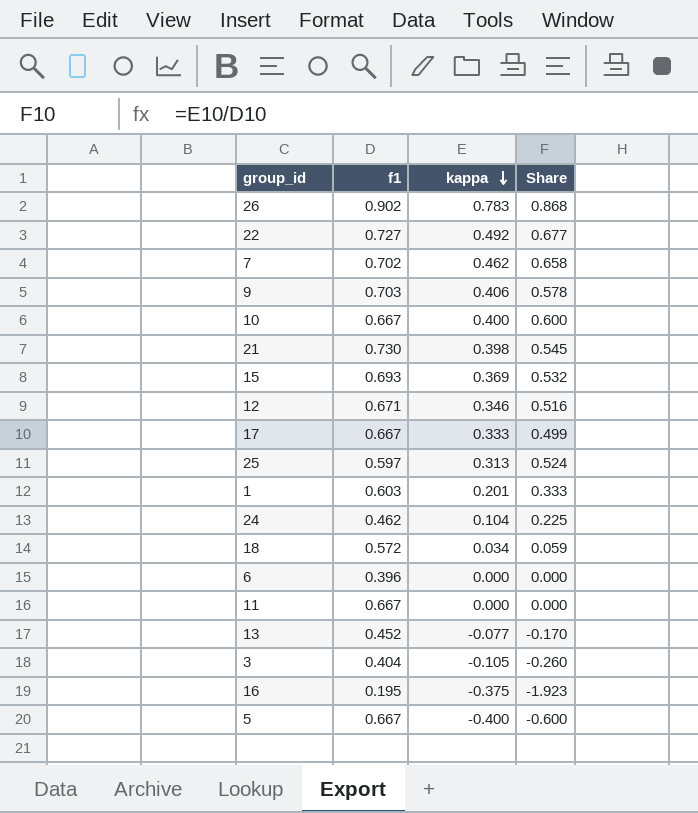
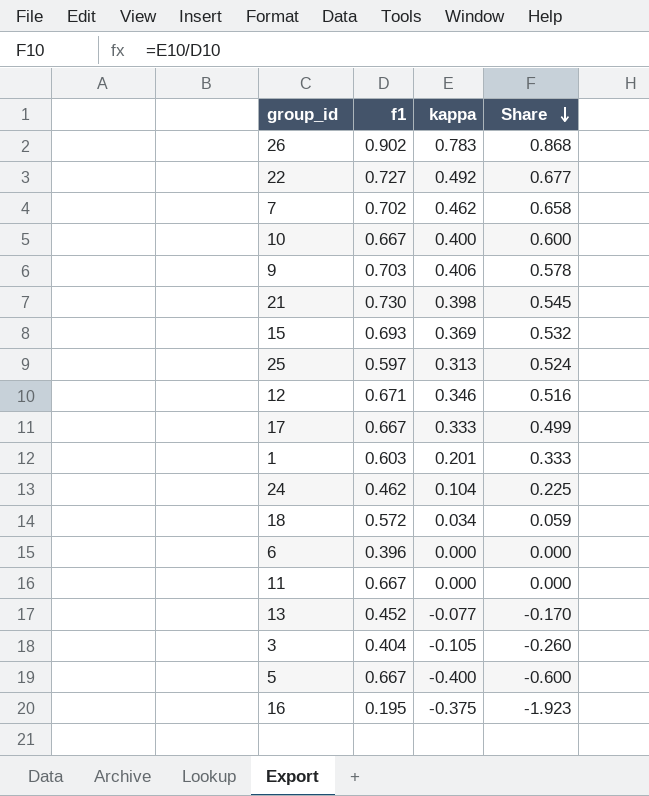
row order: kappa descending -> Share descending

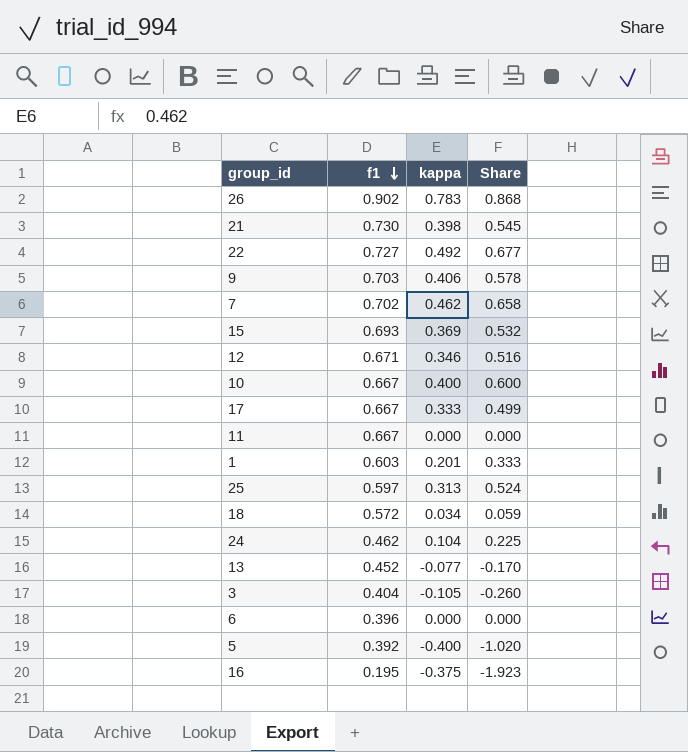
row order: Share descending -> f1 descending
5 | f1: 0.667 -> 0.392
5 | Share: -0.600 -> -1.020

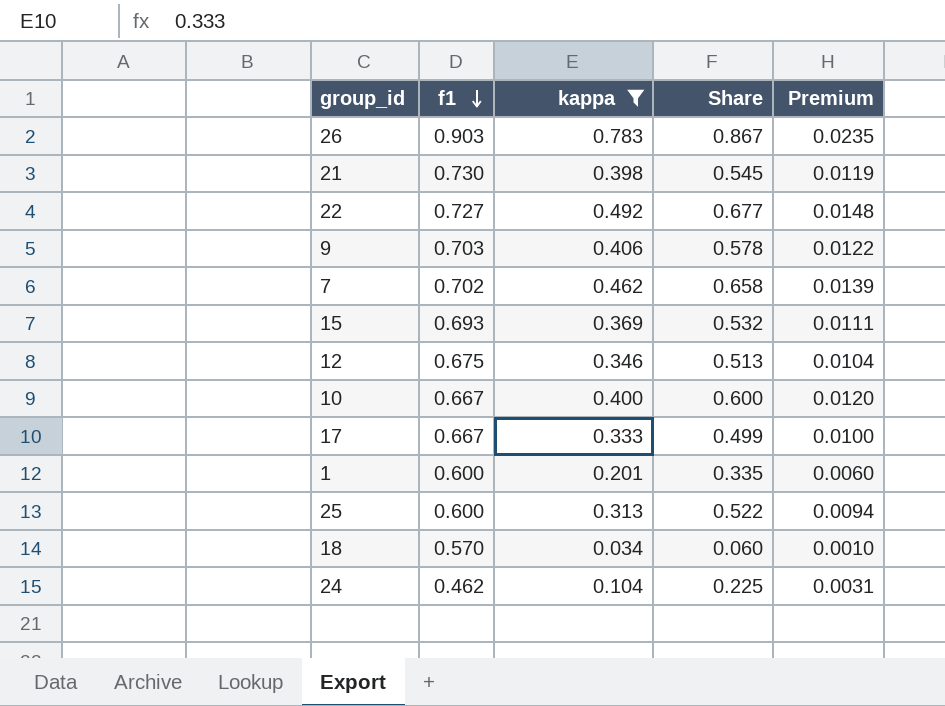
filter: none -> kappa >= 0.034
column Premium | formula: none -> [kappa] * 0.03
26 | f1: 0.902 -> 0.903
26 | Share: 0.868 -> 0.867
12 | f1: 0.671 -> 0.675
12 | Share: 0.516 -> 0.513
1 | f1: 0.603 -> 0.600
1 | Share: 0.333 -> 0.335
25 | f1: 0.597 -> 0.600
25 | Share: 0.524 -> 0.522
18 | f1: 0.572 -> 0.570
18 | Share: 0.059 -> 0.060

